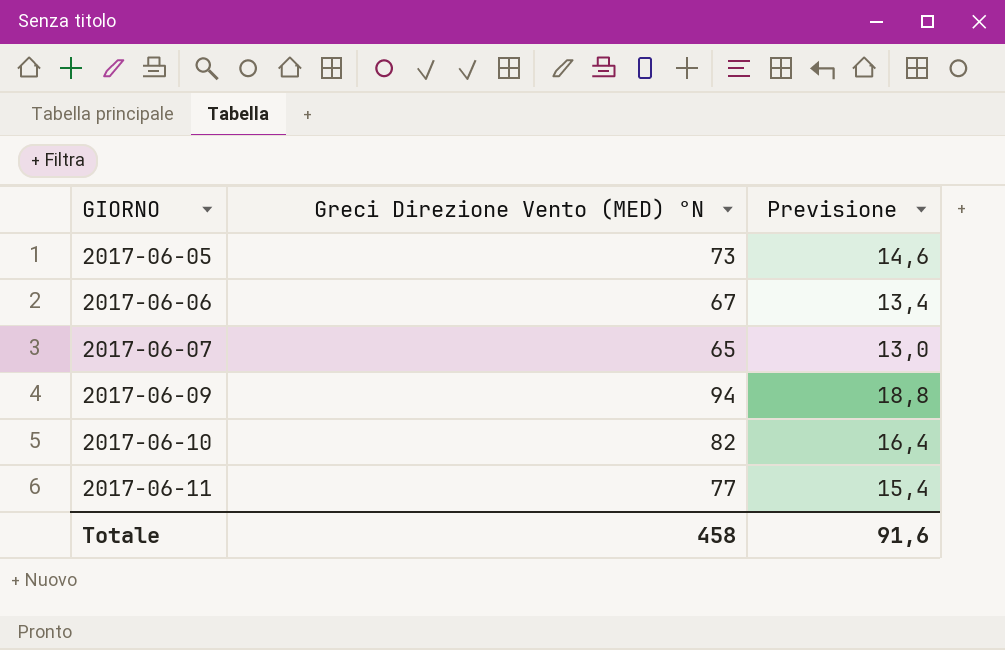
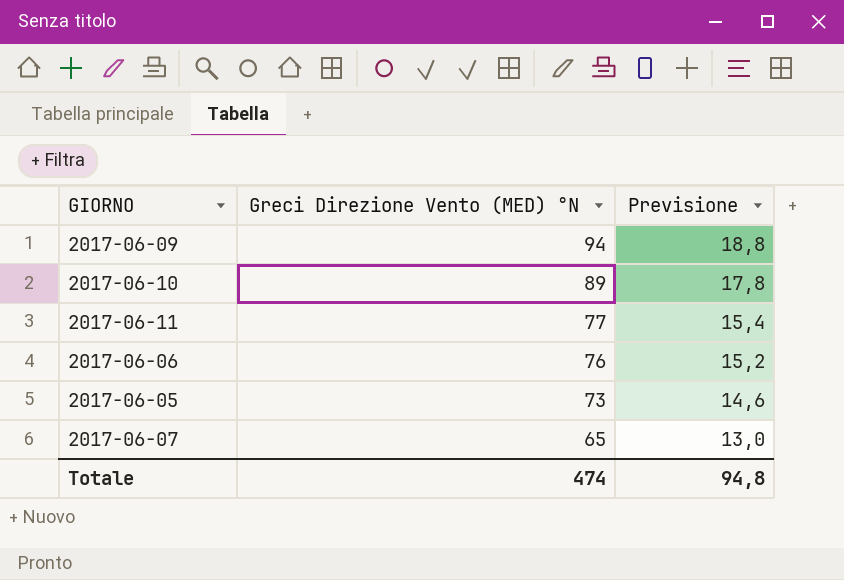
row order: GIORNO ascending -> Greci Direzione Vento (MED) °N descending
2017-06-10 | Greci Direzione Vento (MED) °N: 82 -> 89
2017-06-10 | Previsione: 16,4 -> 17,8
2017-06-06 | Greci Direzione Vento (MED) °N: 67 -> 76
2017-06-06 | Previsione: 13,4 -> 15,2
Totale | Greci Direzione Vento (MED) °N: 458 -> 474
Totale | Previsione: 91,6 -> 94,8

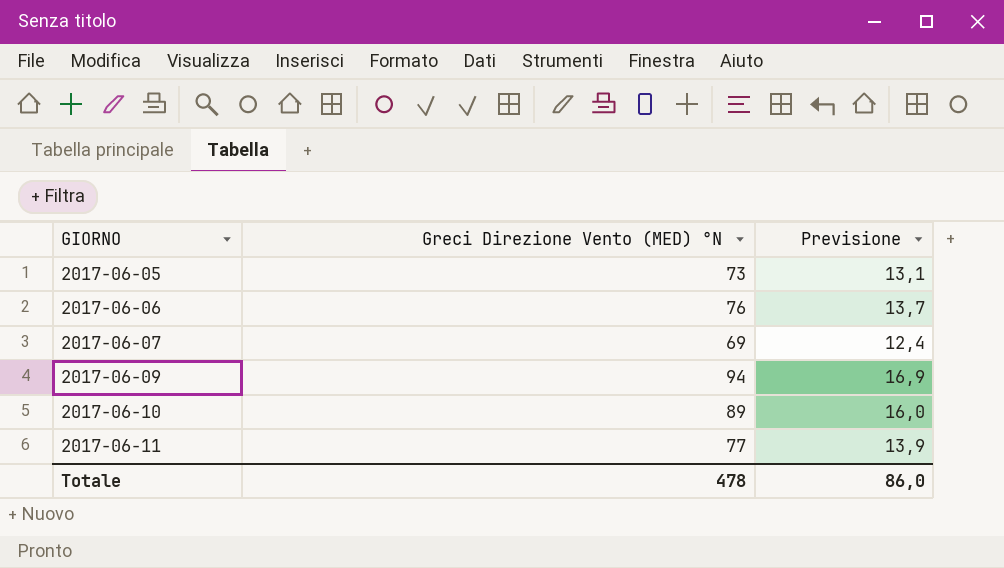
row order: Greci Direzione Vento (MED) °N descending -> GIORNO ascending
column Previsione | formula: [Greci Direzione Vento (MED) °N] * 0,2 -> [Greci Direzione Vento (MED) °N] * 0,18
2017-06-07 | Greci Direzione Vento (MED) °N: 65 -> 69
Totale | Greci Direzione Vento (MED) °N: 474 -> 478
Totale | Previsione: 94,8 -> 86,0

